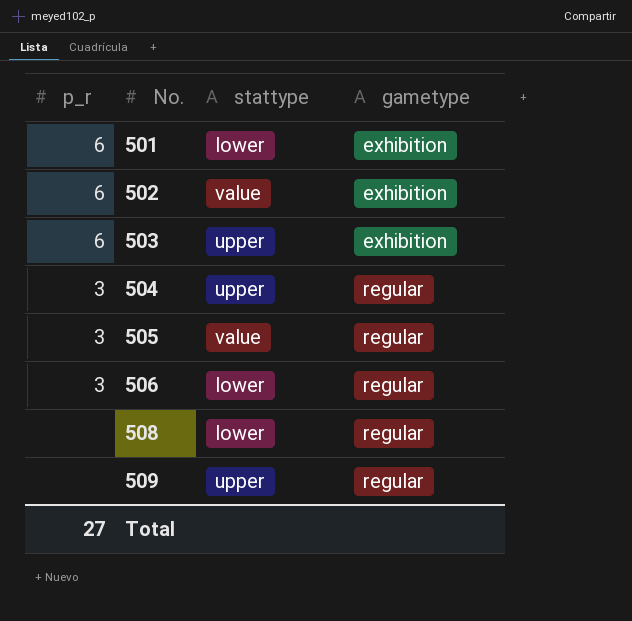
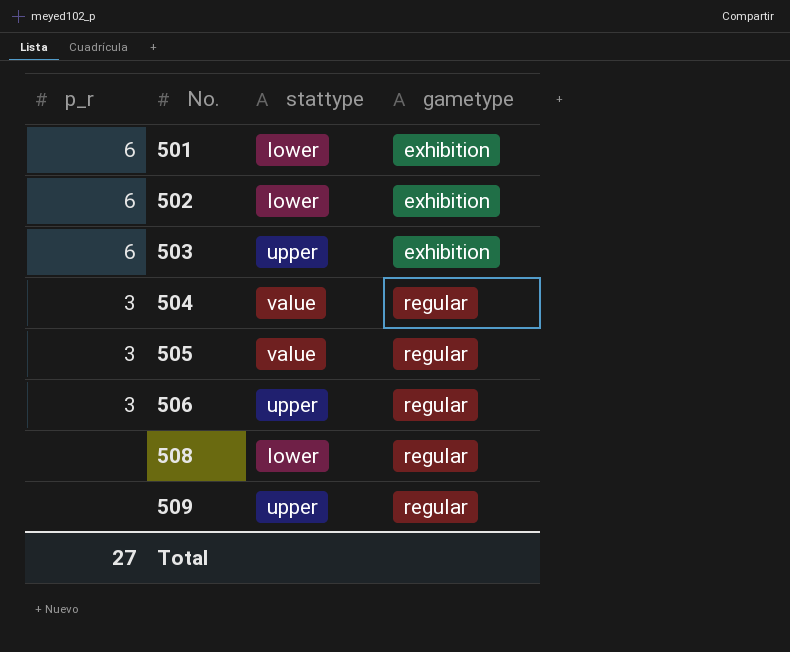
502 | stattype: value -> lower
504 | stattype: upper -> value
506 | stattype: lower -> upper

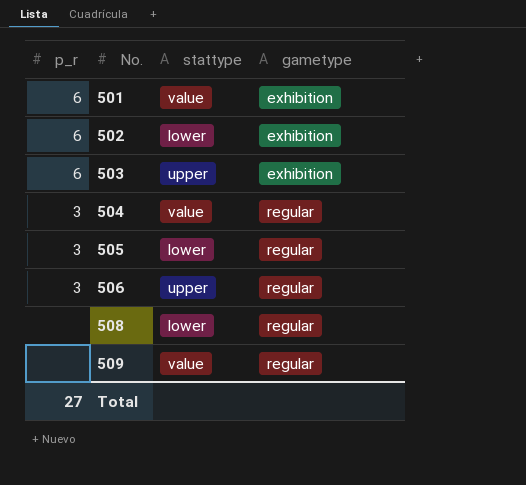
501 | stattype: lower -> value
505 | stattype: value -> lower
509 | stattype: upper -> value

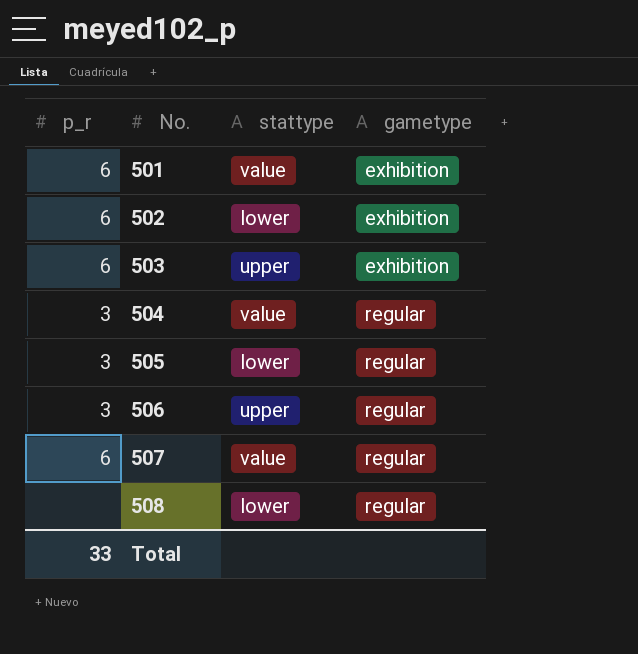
row 509: none | value | regular -> none
row 507: none -> 6 | value | regular
Total | p_r: 27 -> 33

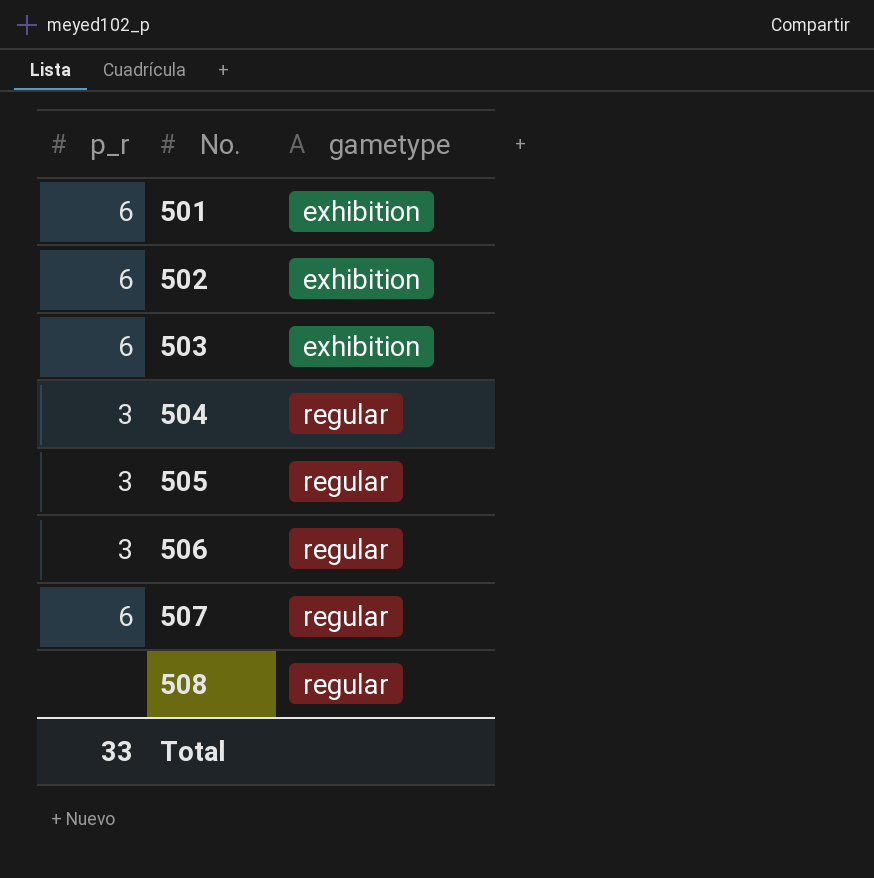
column stattype | position: 3 -> none

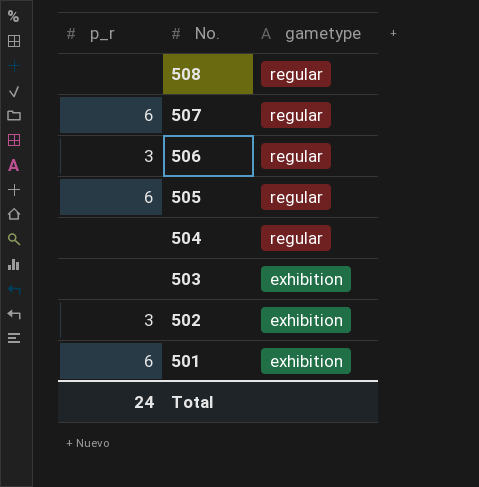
row order: No. ascending -> No. descending
505 | p_r: 3 -> 6
504 | p_r: 3 -> none
503 | p_r: 6 -> none
502 | p_r: 6 -> 3
Total | p_r: 33 -> 24

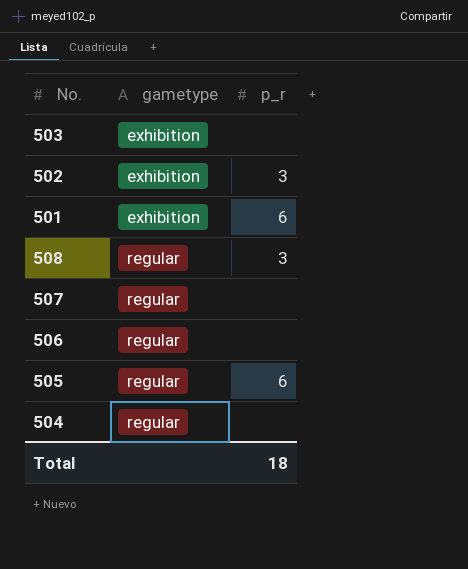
row order: No. descending -> gametype ascending
column p_r | position: 1 -> 3
508 | p_r: none -> 3
507 | p_r: 6 -> none
506 | p_r: 3 -> none
Total | p_r: 24 -> 18

